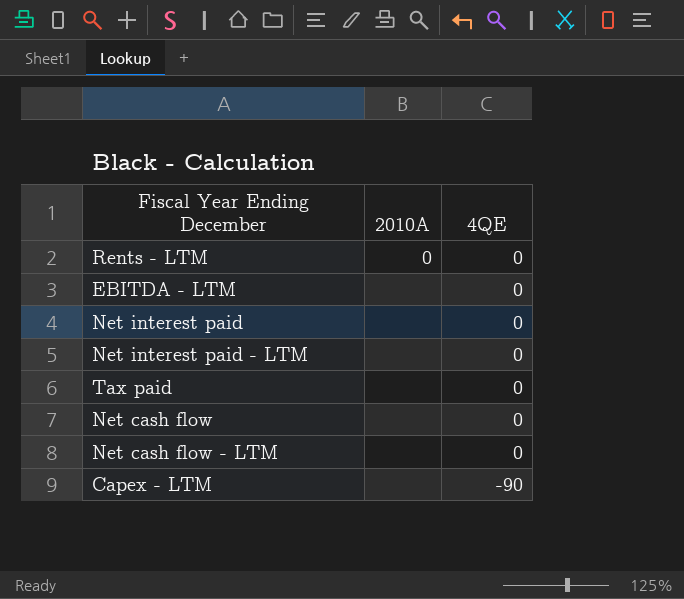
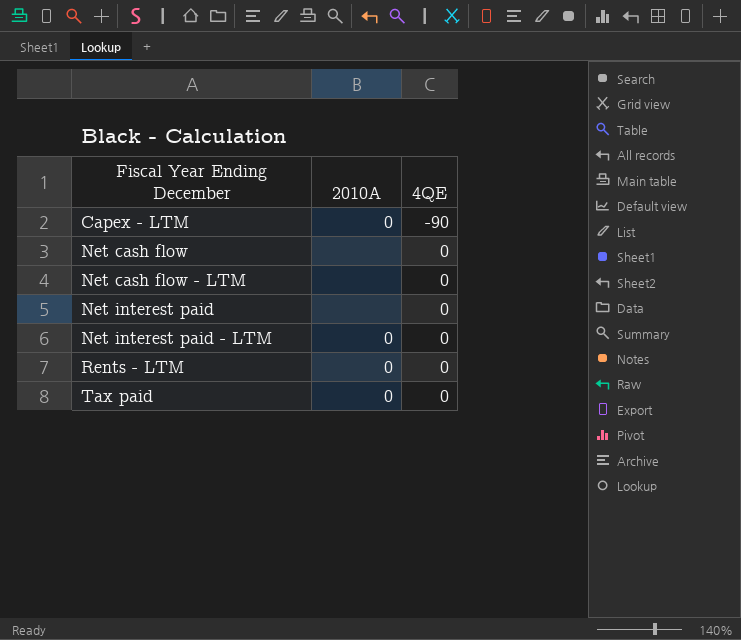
row order: 4QE descending -> Fiscal Year Ending December ascending
row EBITDA - LTM: none | 0 -> none
Capex - LTM | 2010A: none -> 0
Net interest paid - LTM | 2010A: none -> 0
Tax paid | 2010A: none -> 0

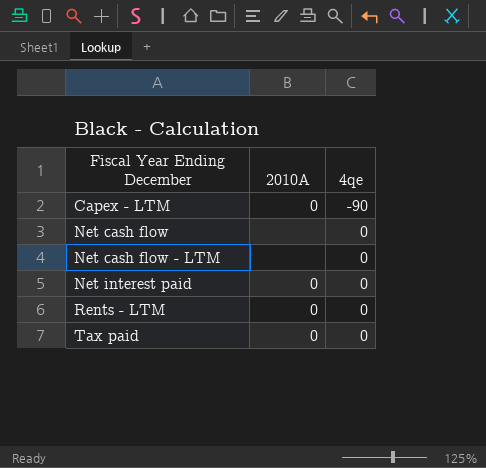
column name: 4QE -> 4qe
row Net interest paid - LTM: 0 | 0 -> none
Net interest paid | 2010A: none -> 0

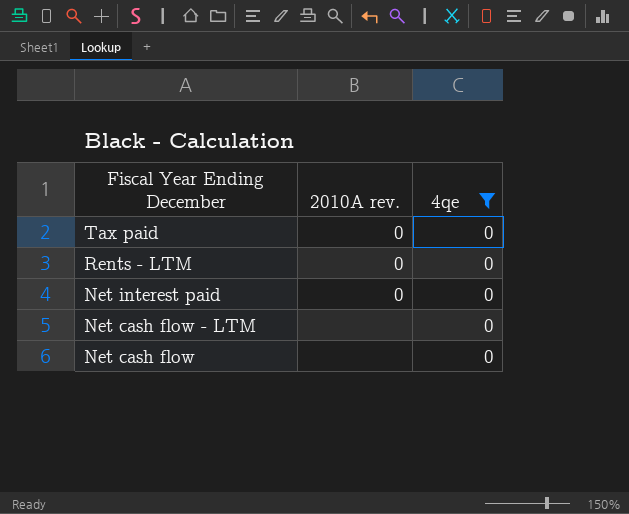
filter: none -> 4qe = 0
row order: Fiscal Year Ending December ascending -> Fiscal Year Ending December descending
column name: 2010A -> 2010A rev.

